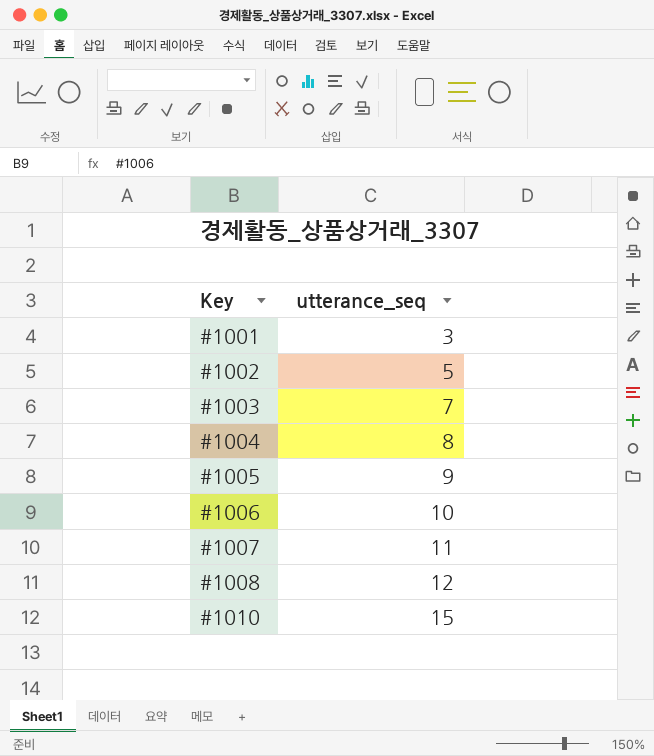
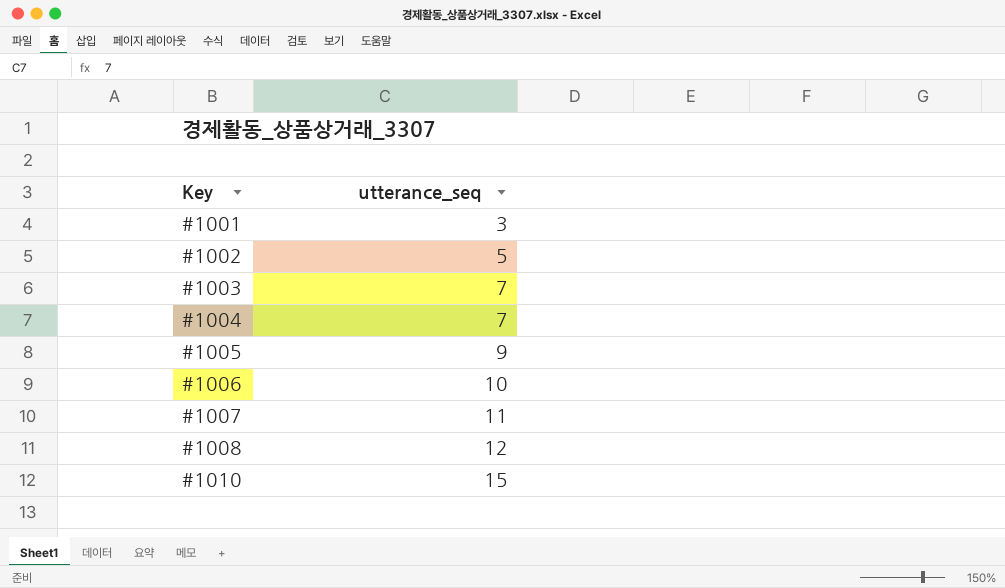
#1004 | utterance_seq: 8 -> 7

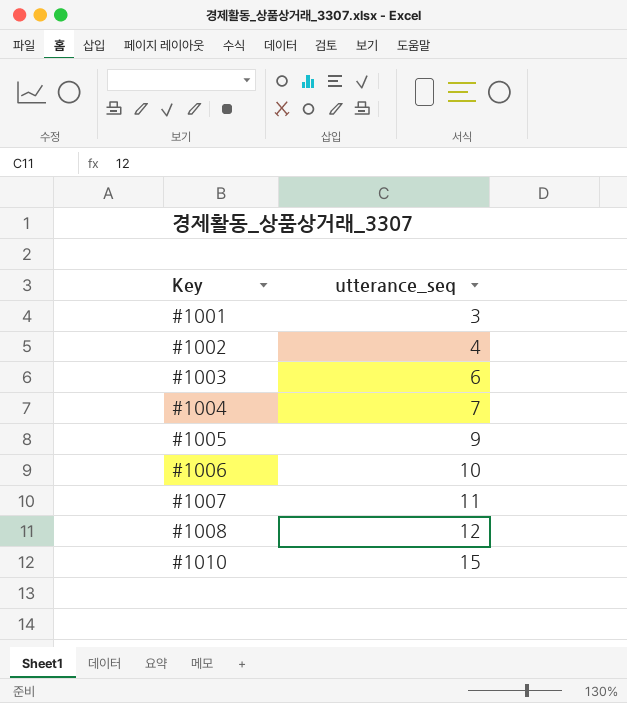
#1002 | utterance_seq: 5 -> 4
#1003 | utterance_seq: 7 -> 6

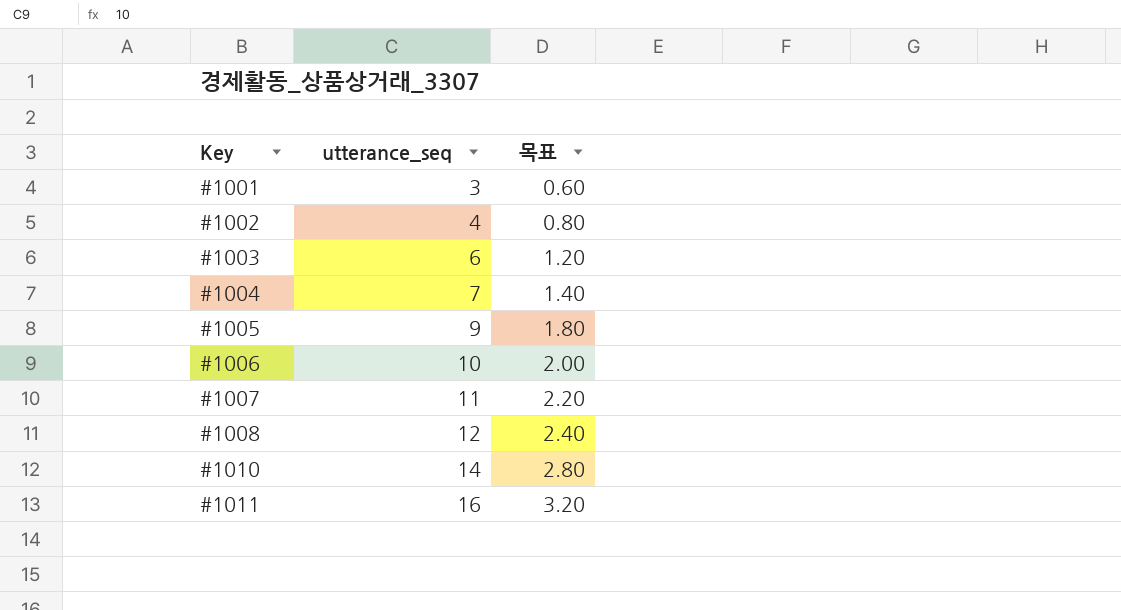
column 목표 | formula: none -> [utterance_seq] * 0.2
#1010 | utterance_seq: 15 -> 14
row #1011: none -> 16 | 3.20

